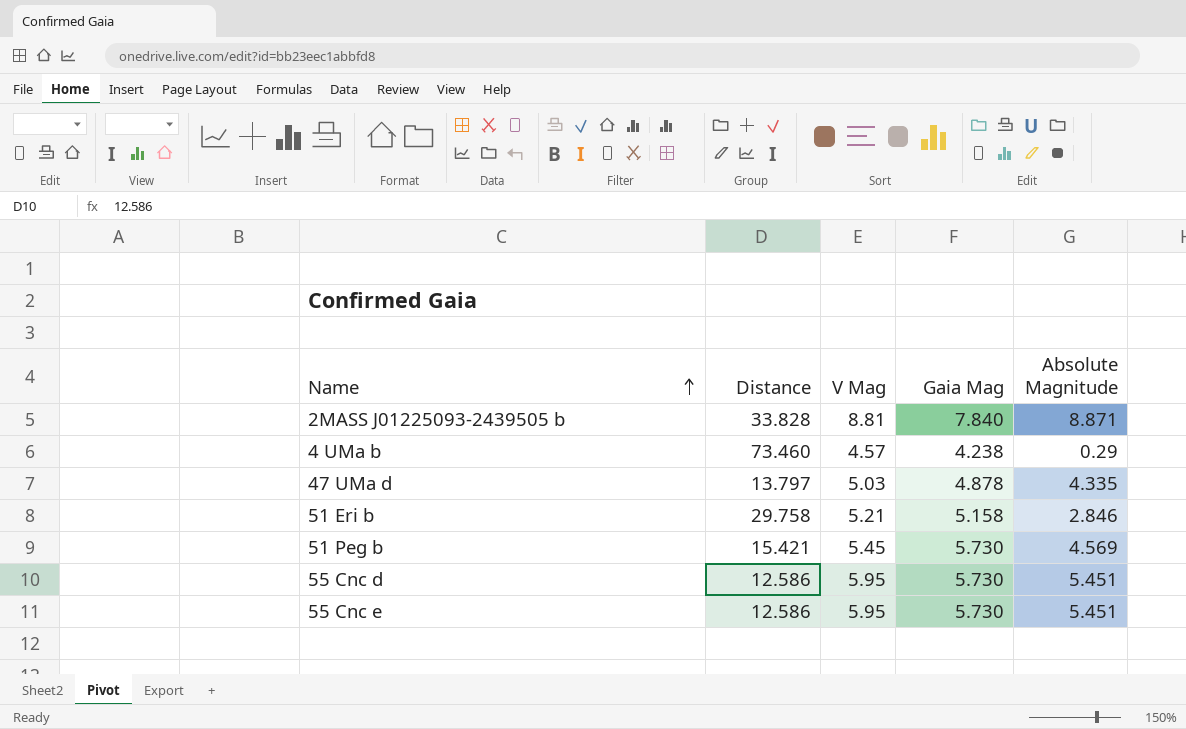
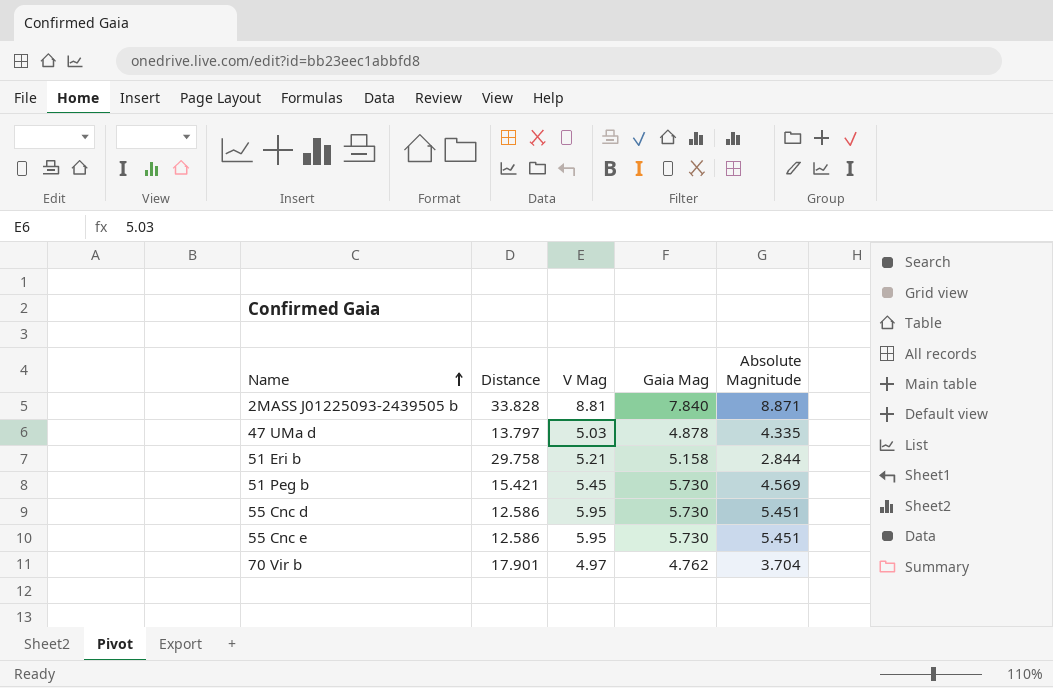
row 4 UMa b: 73.460 | 4.57 | 4.238 | 0.29 -> none
51 Eri b | Absolute Magnitude: 2.846 -> 2.844
row 70 Vir b: none -> 17.901 | 4.97 | 4.762 | 3.704

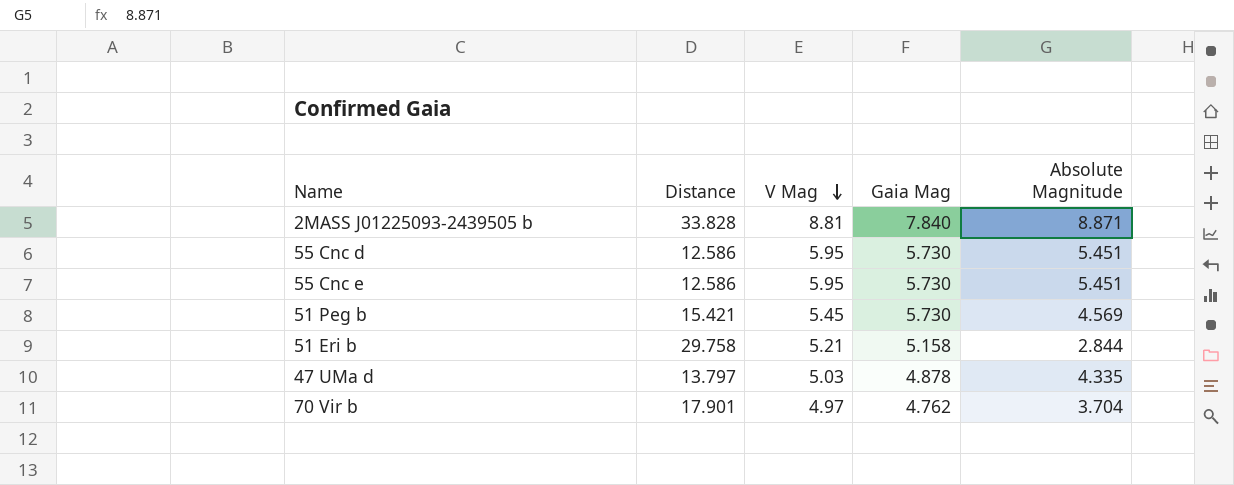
row order: Name ascending -> V Mag descending

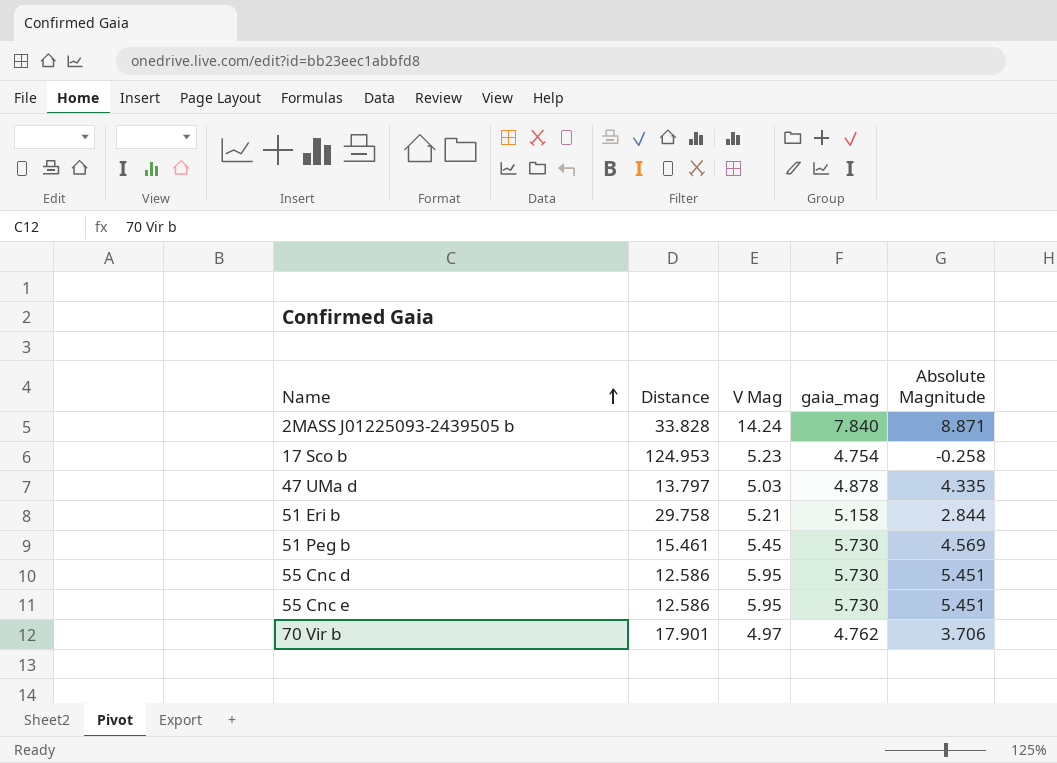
row order: V Mag descending -> Name ascending
column name: Gaia Mag -> gaia_mag
2MASS J01225093-2439505 b | V Mag: 8.81 -> 14.24
row 17 Sco b: none -> 124.953 | 5.23 | 4.754 | -0.258
51 Peg b | Distance: 15.421 -> 15.461
70 Vir b | Absolute Magnitude: 3.704 -> 3.706

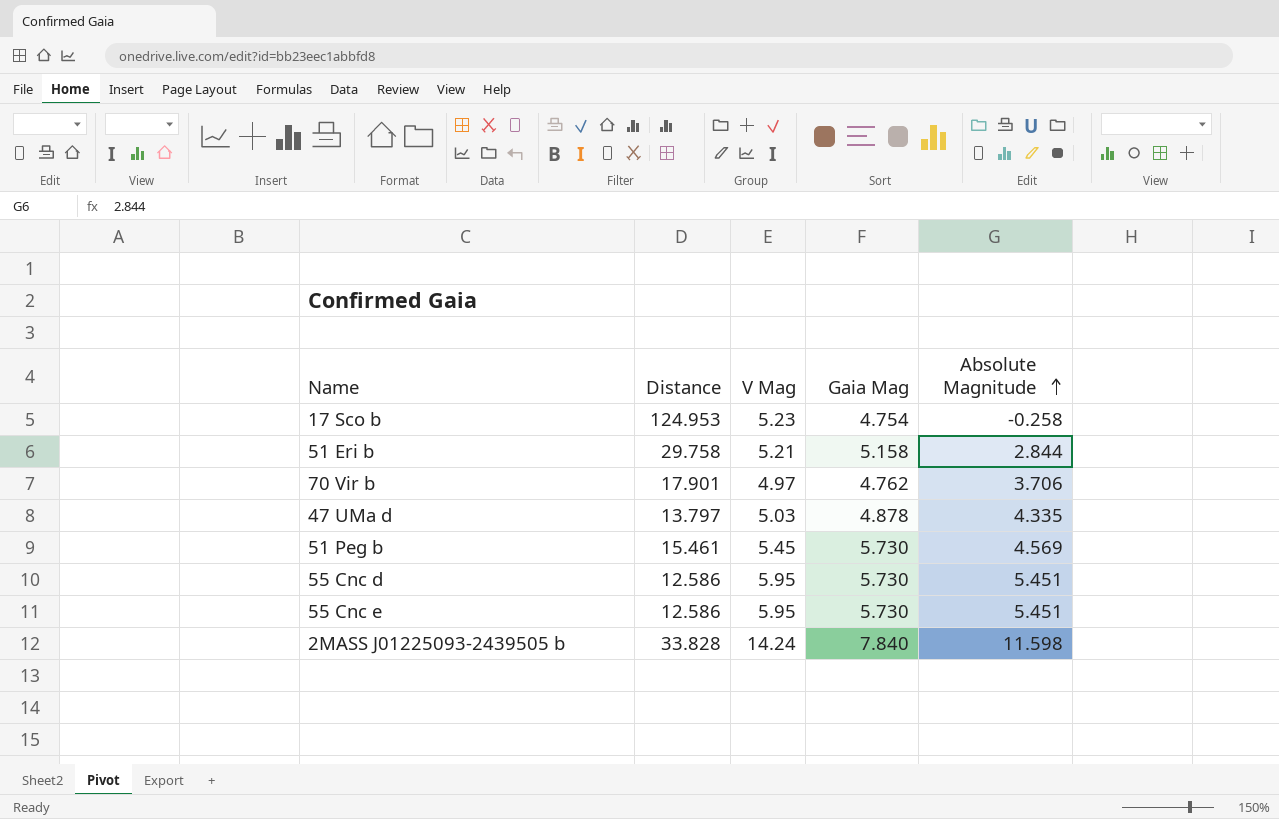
row order: Name ascending -> Absolute Magnitude ascending
column name: gaia_mag -> Gaia Mag
2MASS J01225093-2439505 b | Absolute Magnitude: 8.871 -> 11.598

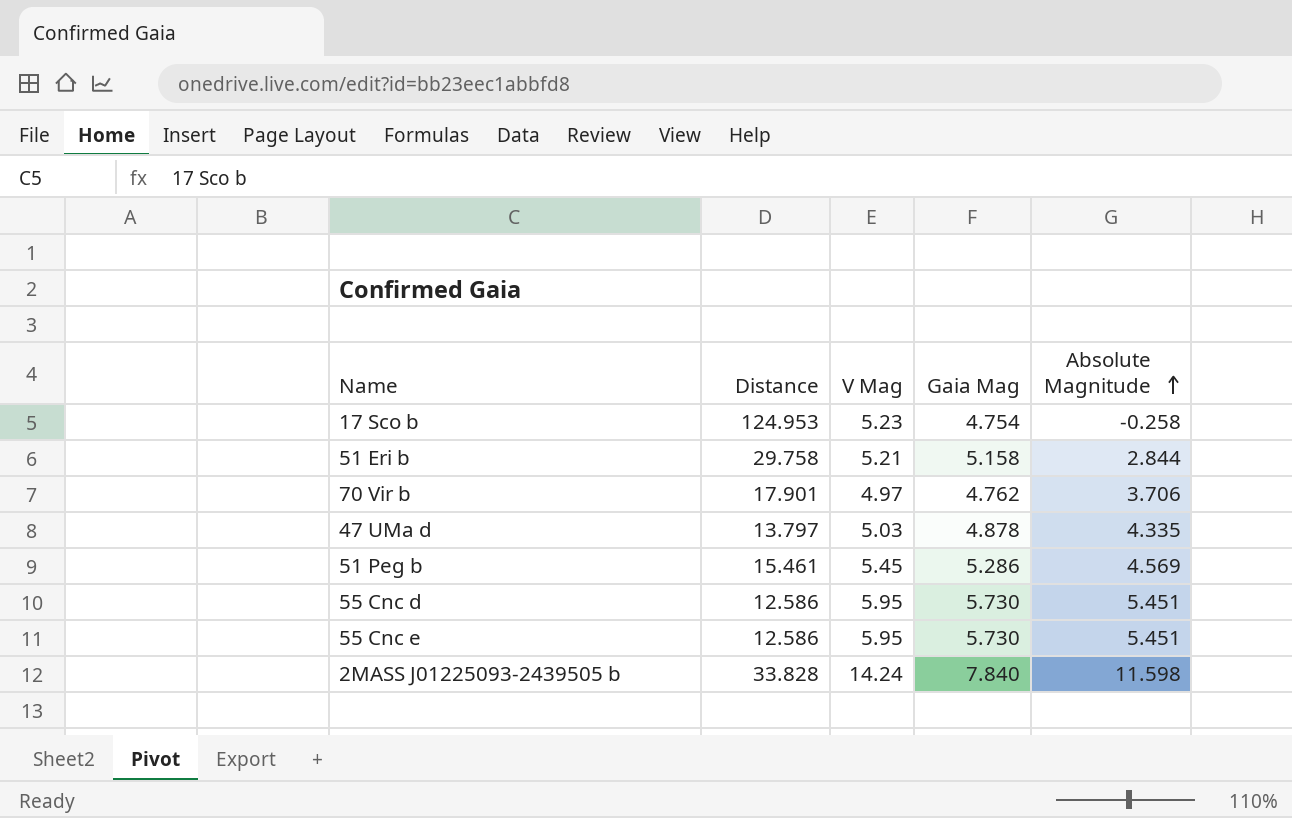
51 Peg b | Gaia Mag: 5.730 -> 5.286

